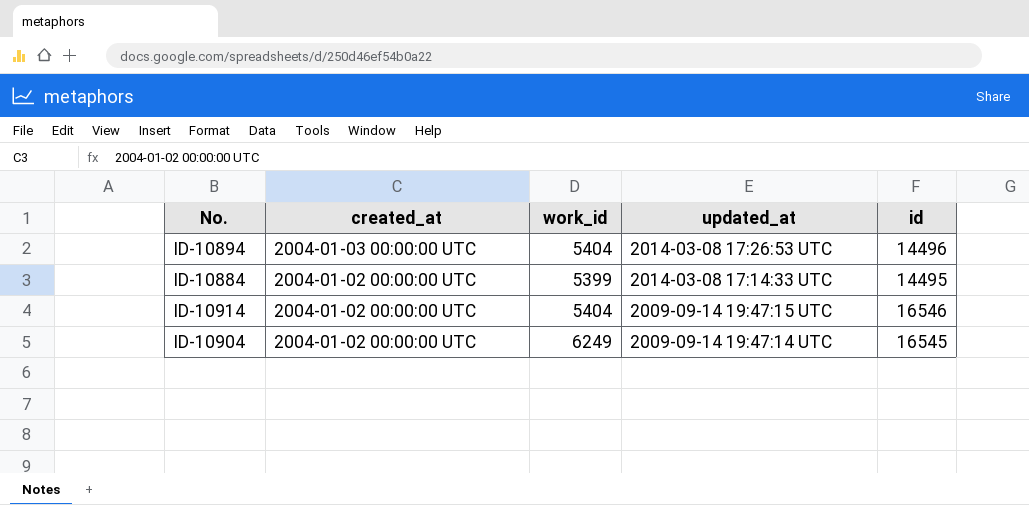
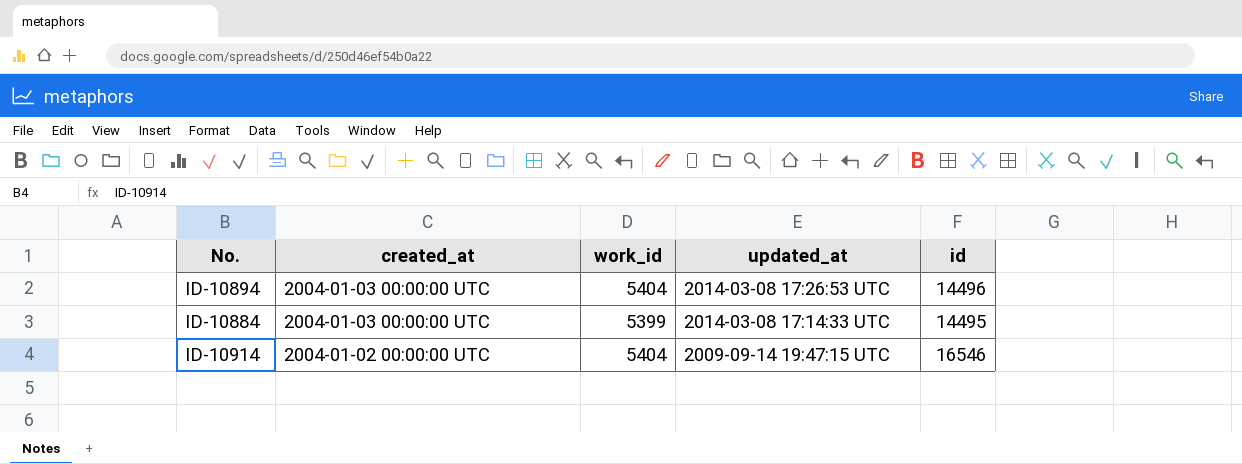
row ID-10904: 2004-01-02 00:00:00 UTC | 6249 | 2009-09-14 19:47:14 UTC | 16545 -> none
ID-10884 | created_at: 2004-01-02 00:00:00 UTC -> 2004-01-03 00:00:00 UTC

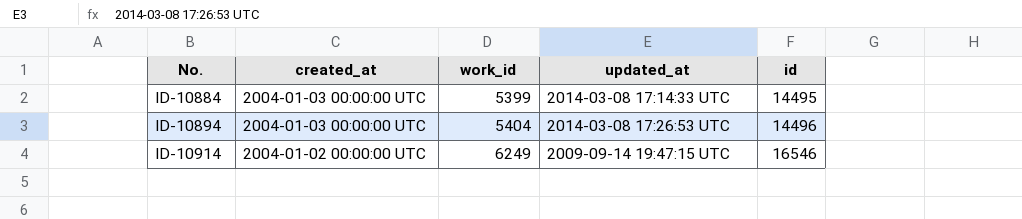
row order: created_at descending -> No. ascending
ID-10914 | work_id: 5404 -> 6249

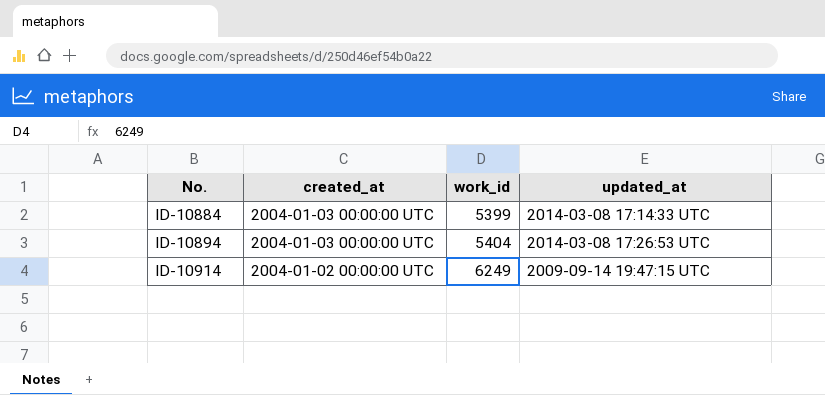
column id | position: 5 -> none

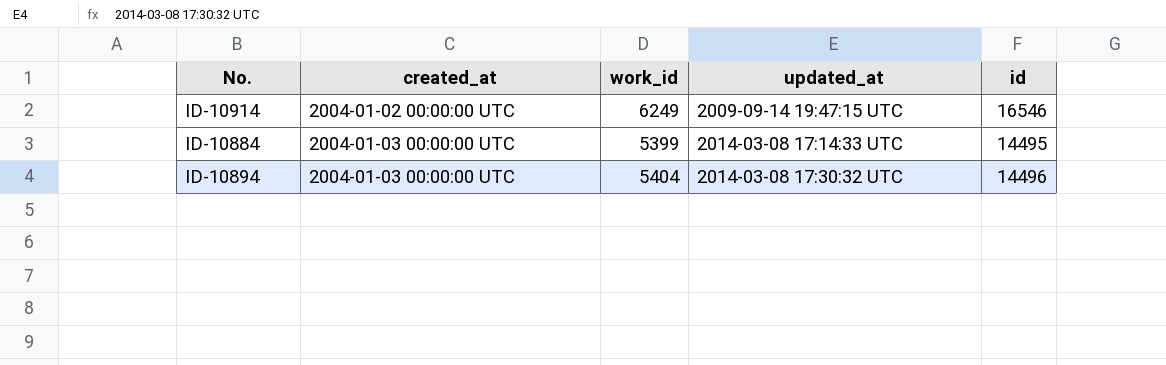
row order: No. ascending -> created_at ascending
column id | position: none -> 5
ID-10894 | updated_at: 2014-03-08 17:26:53 UTC -> 2014-03-08 17:30:32 UTC

